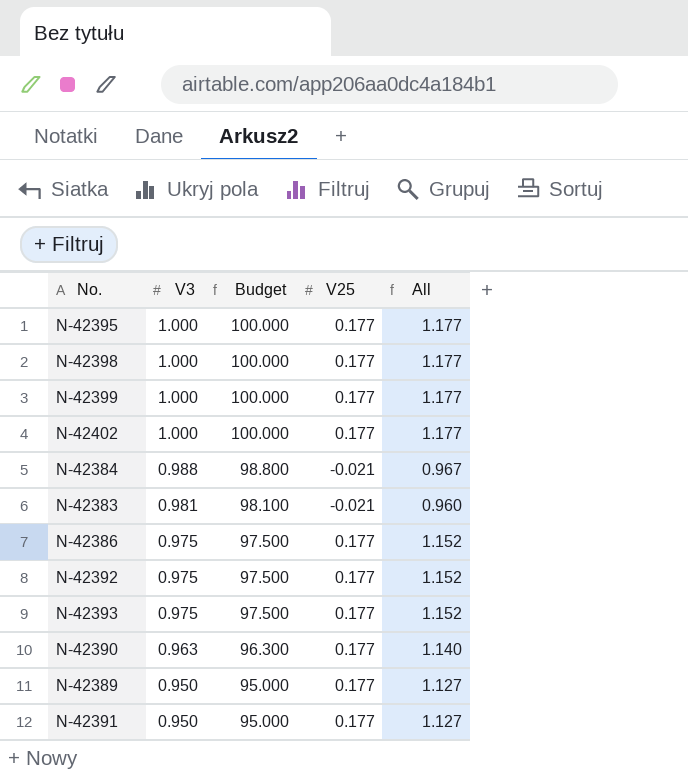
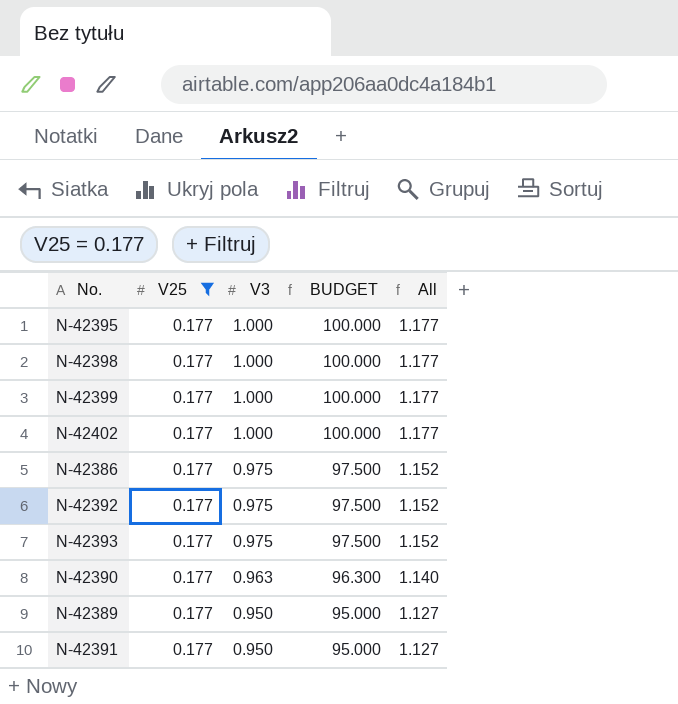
filter: none -> V25 = 0.177
column V25 | position: 4 -> 2
column name: Budget -> BUDGET

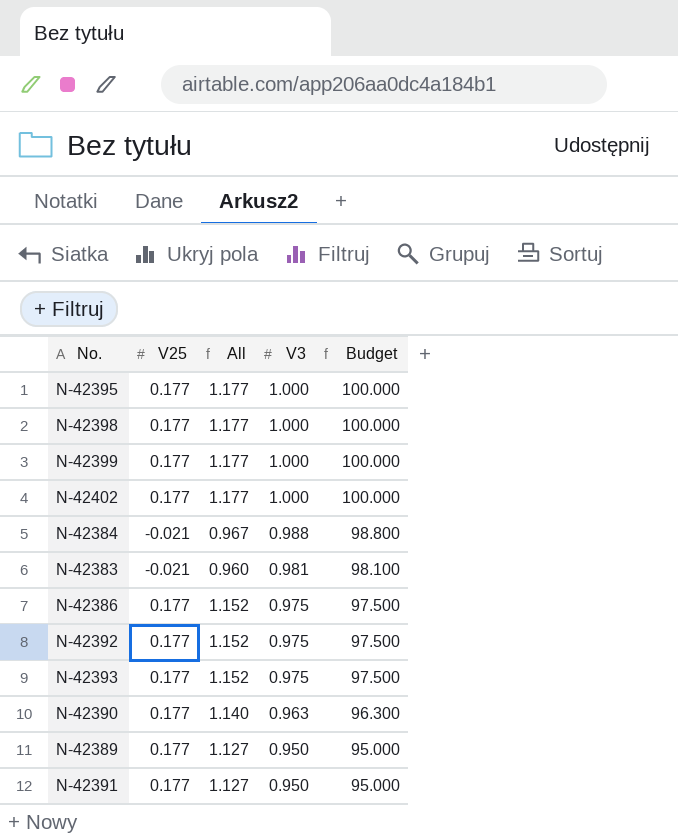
filter: V25 = 0.177 -> none
column All | position: 5 -> 3
column name: BUDGET -> Budget

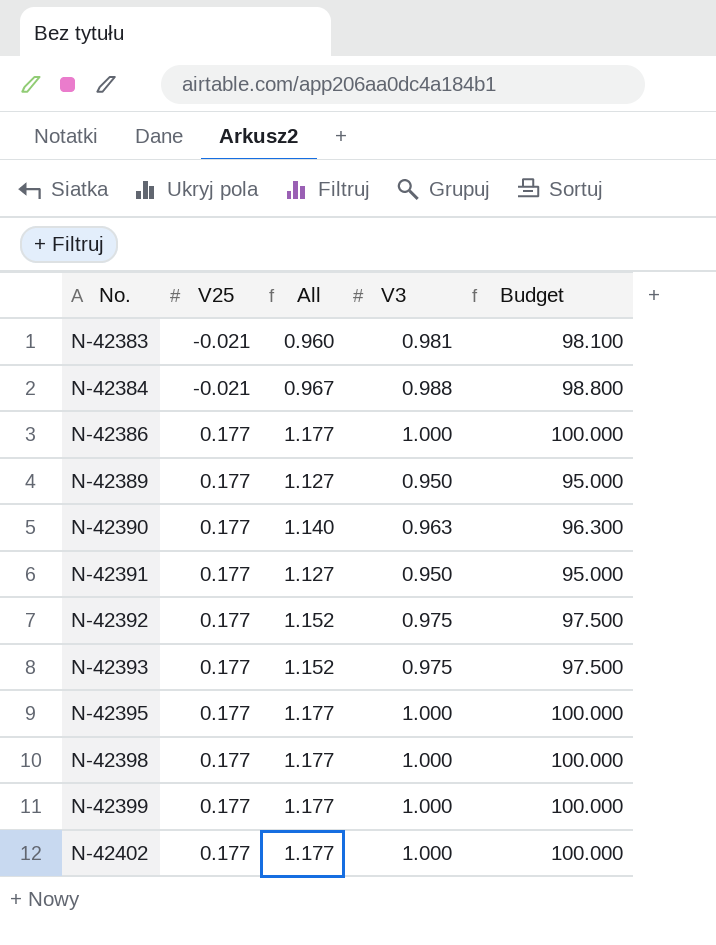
row order: V3 descending -> No. ascending
N-42386 | All: 1.152 -> 1.177
N-42386 | V3: 0.975 -> 1.000
N-42386 | Budget: 97.500 -> 100.000

